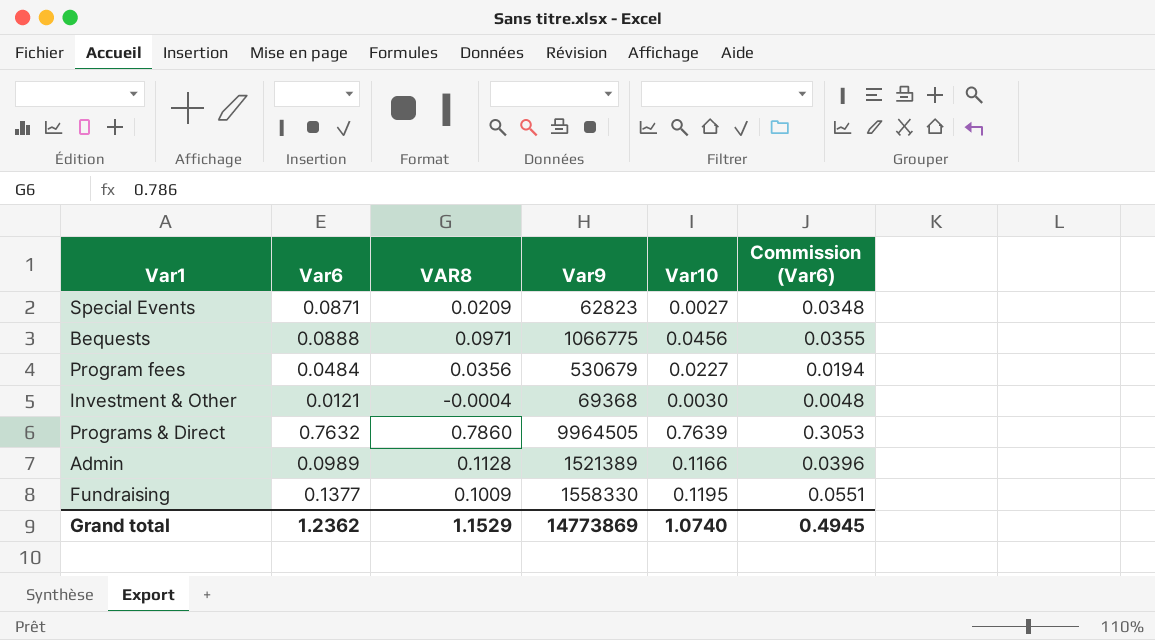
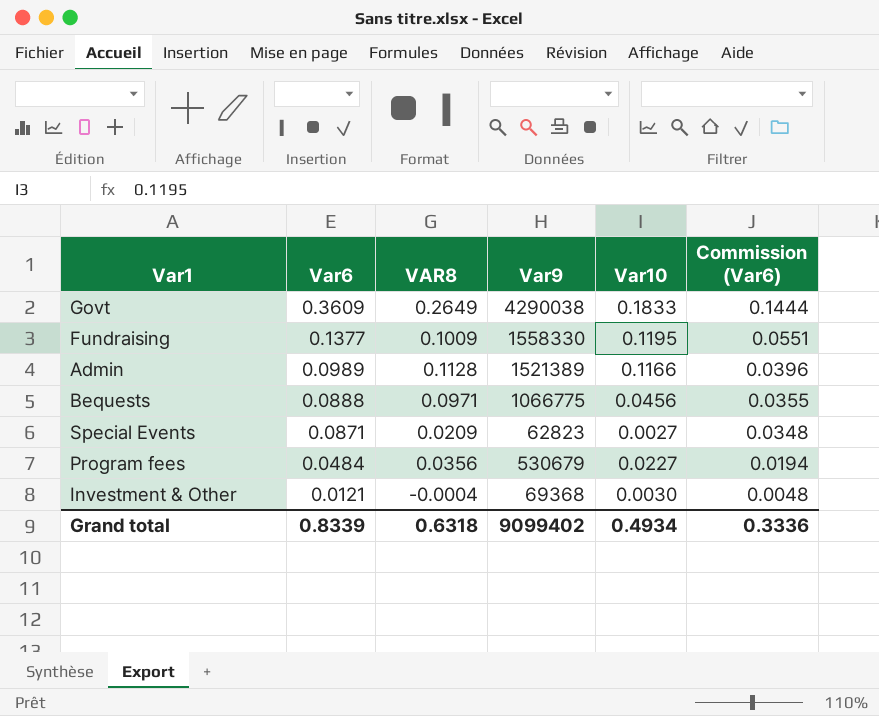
row order: none -> Var6 descending
row Programs & Direct: 0.7632 | 0.7860 | 9964505 | 0.7639 | 0.3053 -> none
row Govt: none -> 0.3609 | 0.2649 | 4290038 | 0.1833 | 0.1444
Grand total | Var6: 1.2362 -> 0.8339
Grand total | VAR8: 1.1529 -> 0.6318
Grand total | Var9: 14773869 -> 9099402
Grand total | Var10: 1.0740 -> 0.4934
Grand total | Commission (Var6): 0.4945 -> 0.3336

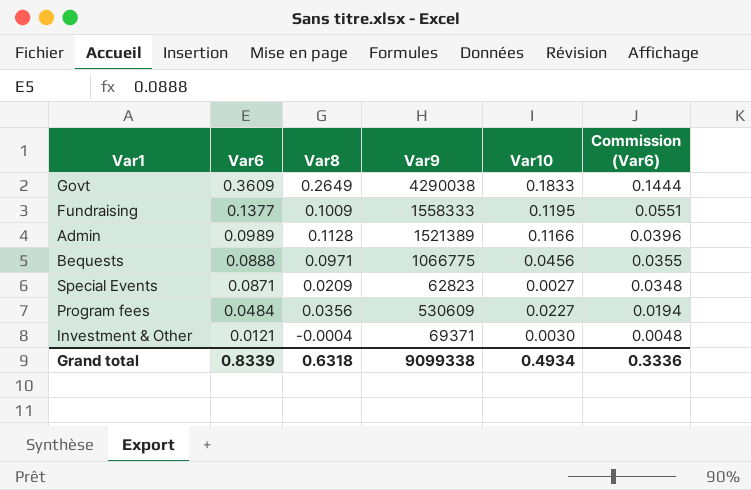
column name: VAR8 -> Var8
Fundraising | Var9: 1558330 -> 1558333
Program fees | Var9: 530679 -> 530609
Investment & Other | Var9: 69368 -> 69371
Grand total | Var9: 9099402 -> 9099338

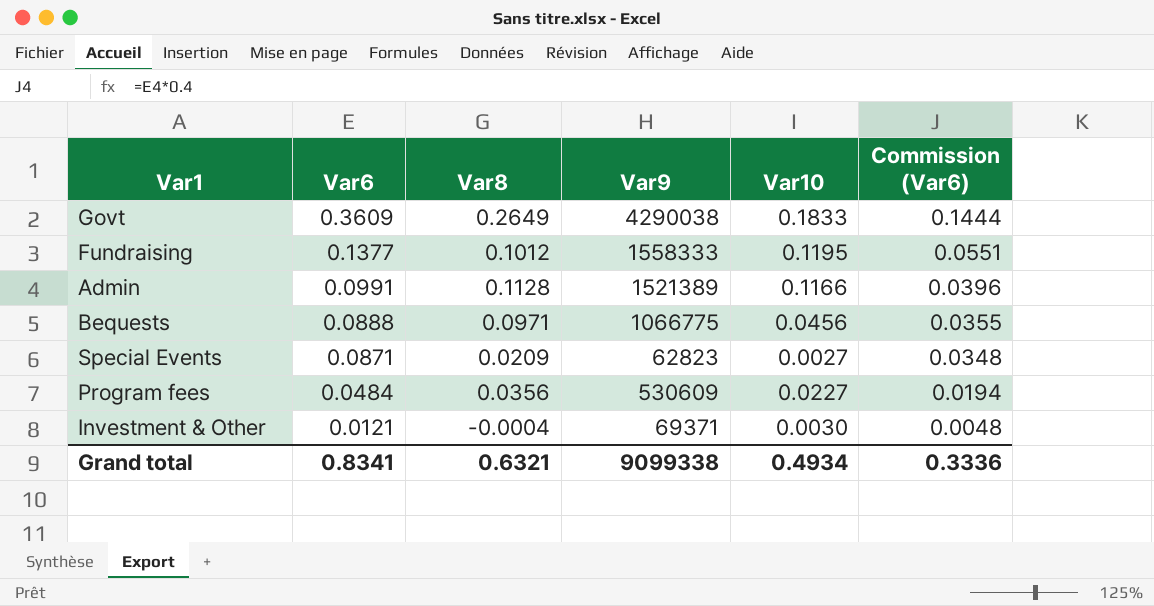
Fundraising | Var8: 0.1009 -> 0.1012
Admin | Var6: 0.0989 -> 0.0991
Grand total | Var6: 0.8339 -> 0.8341
Grand total | Var8: 0.6318 -> 0.6321

